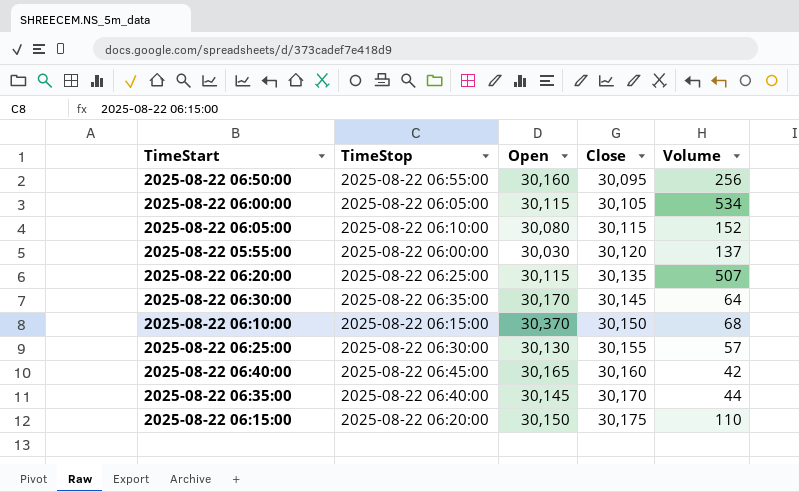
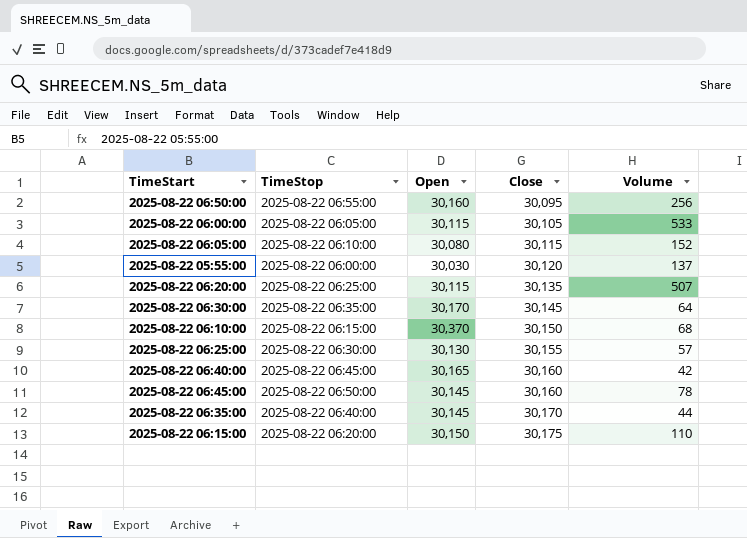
2025-08-22 06:00:00 | Volume: 534 -> 533
row 2025-08-22 06:45:00: none -> 2025-08-22 06:50:00 | 30,145 | 30,160 | 78

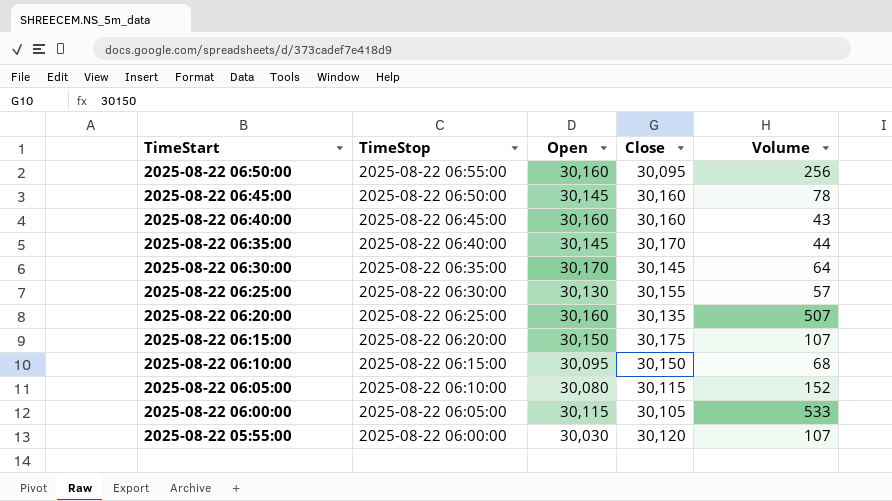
row order: Close ascending -> TimeStart descending
2025-08-22 06:40:00 | Open: 30,165 -> 30,160
2025-08-22 06:40:00 | Volume: 42 -> 43
2025-08-22 06:20:00 | Open: 30,115 -> 30,160
2025-08-22 06:15:00 | Volume: 110 -> 107
2025-08-22 06:10:00 | Open: 30,370 -> 30,095
2025-08-22 05:55:00 | Volume: 137 -> 107

